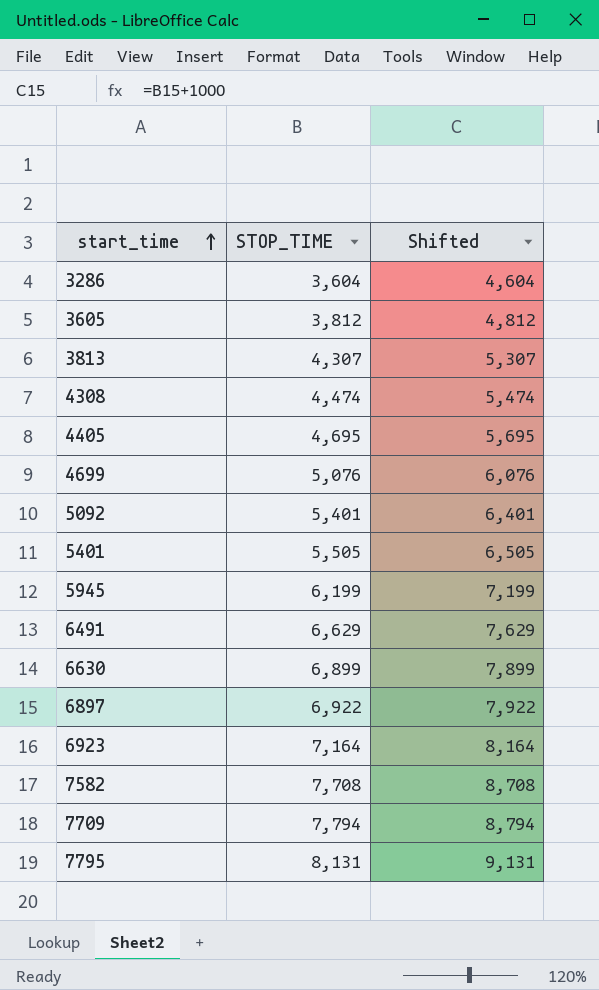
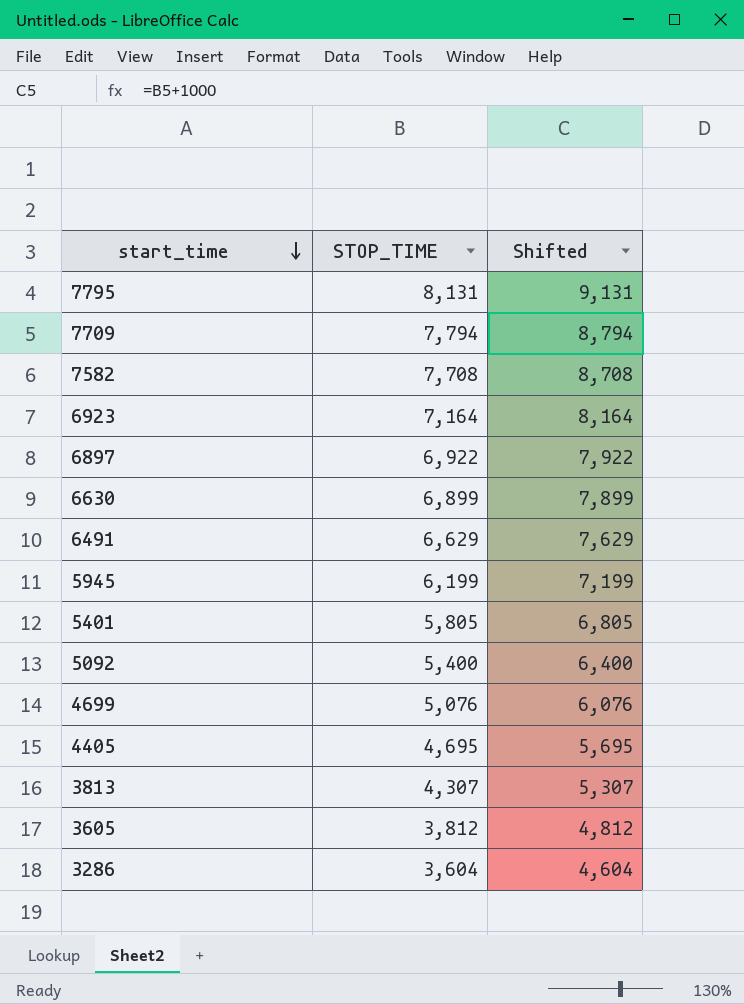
row order: start_time ascending -> start_time descending
row 4308: 4,474 | 5,474 -> none
5401 | STOP_TIME: 5,505 -> 5,805
5401 | Shifted: 6,505 -> 6,805
5092 | STOP_TIME: 5,401 -> 5,400
5092 | Shifted: 6,401 -> 6,400

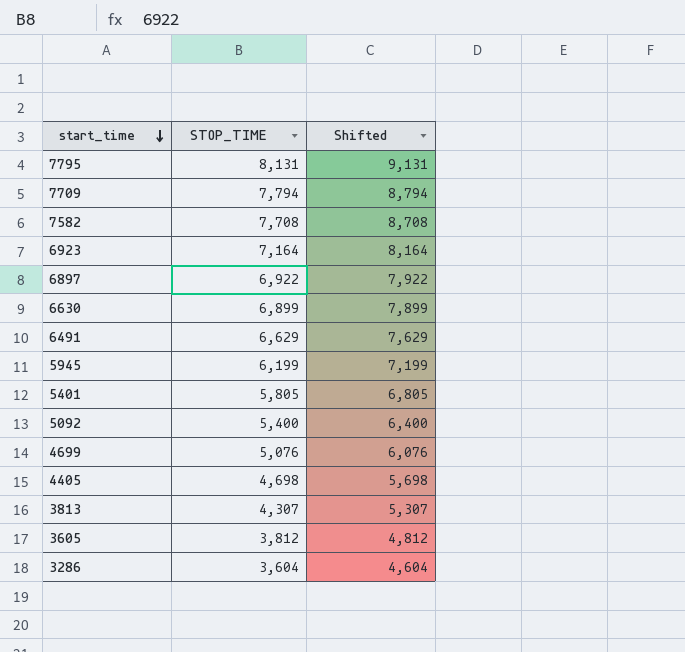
4405 | STOP_TIME: 4,695 -> 4,698
4405 | Shifted: 5,695 -> 5,698

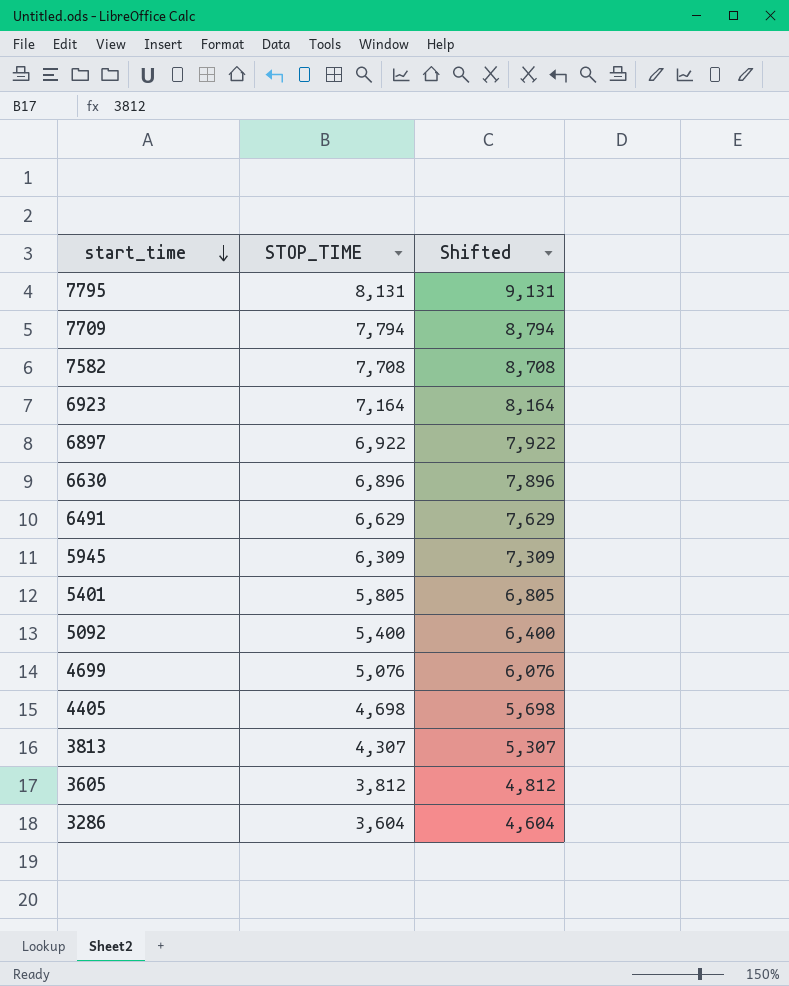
6630 | STOP_TIME: 6,899 -> 6,896
6630 | Shifted: 7,899 -> 7,896
5945 | STOP_TIME: 6,199 -> 6,309
5945 | Shifted: 7,199 -> 7,309

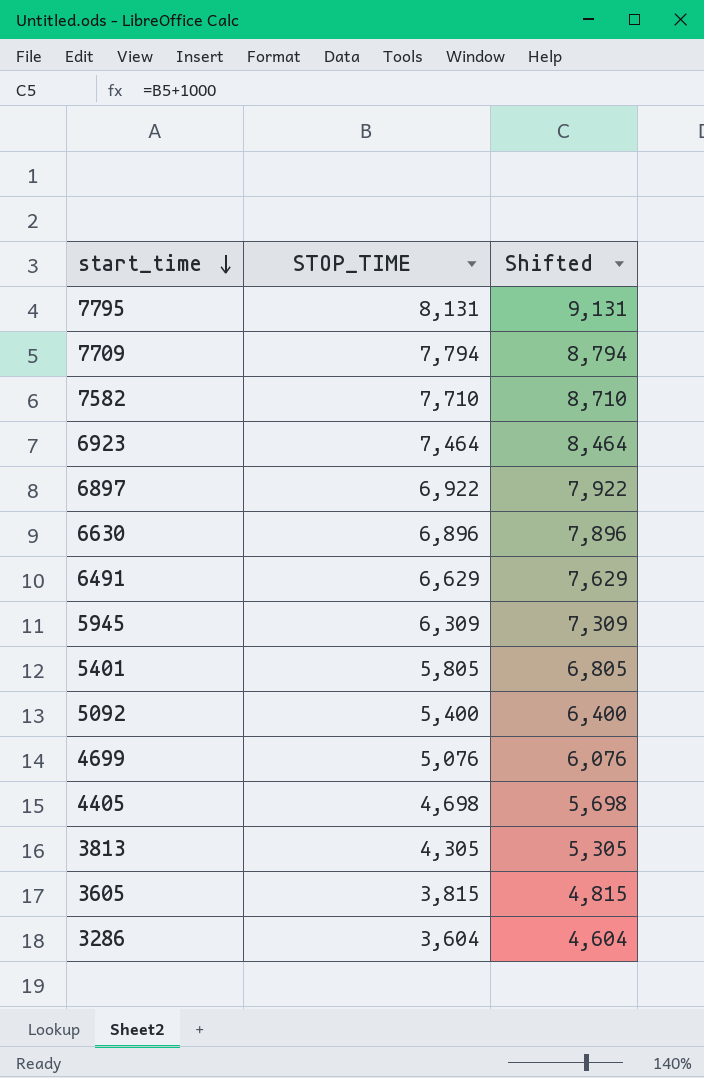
7582 | STOP_TIME: 7,708 -> 7,710
7582 | Shifted: 8,708 -> 8,710
6923 | STOP_TIME: 7,164 -> 7,464
6923 | Shifted: 8,164 -> 8,464
3813 | STOP_TIME: 4,307 -> 4,305
3813 | Shifted: 5,307 -> 5,305
3605 | STOP_TIME: 3,812 -> 3,815
3605 | Shifted: 4,812 -> 4,815

